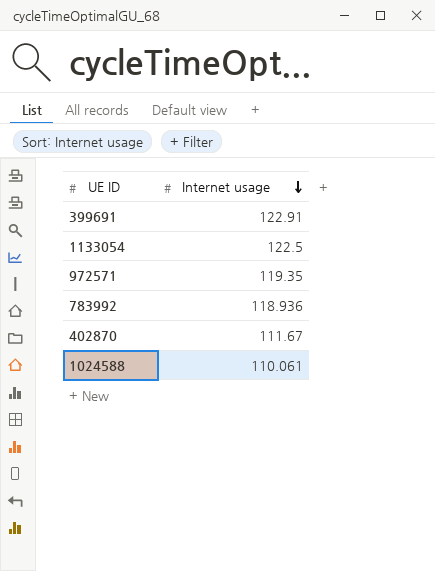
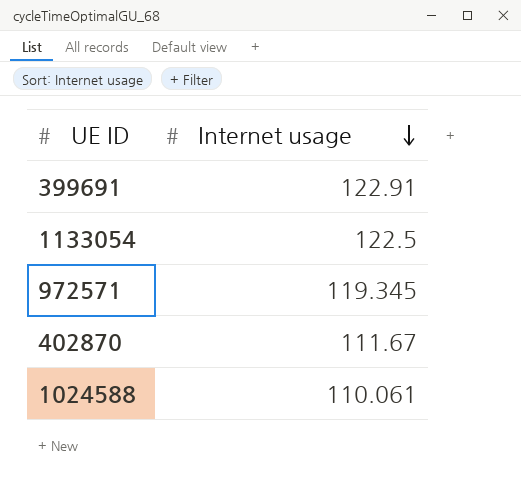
row 783992: 118.936 -> none
972571 | Internet usage: 119.35 -> 119.345

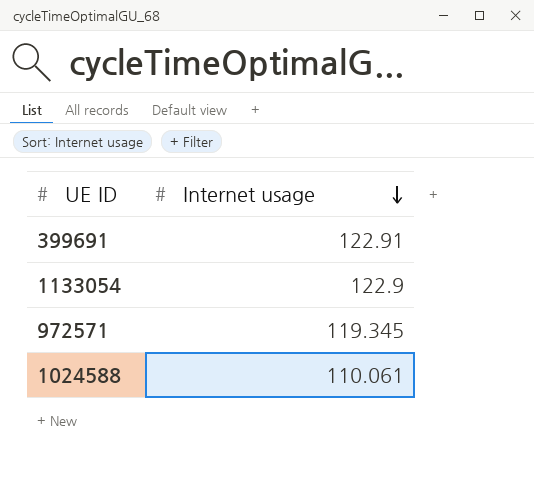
row 402870: 111.67 -> none
1133054 | Internet usage: 122.5 -> 122.9

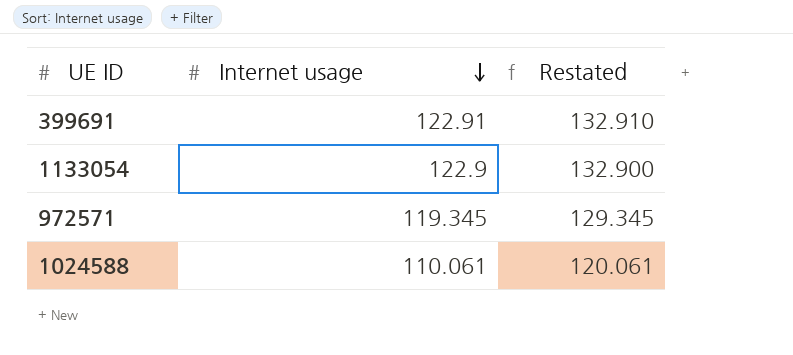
column Restated | formula: none -> [Internet usage] + 10

